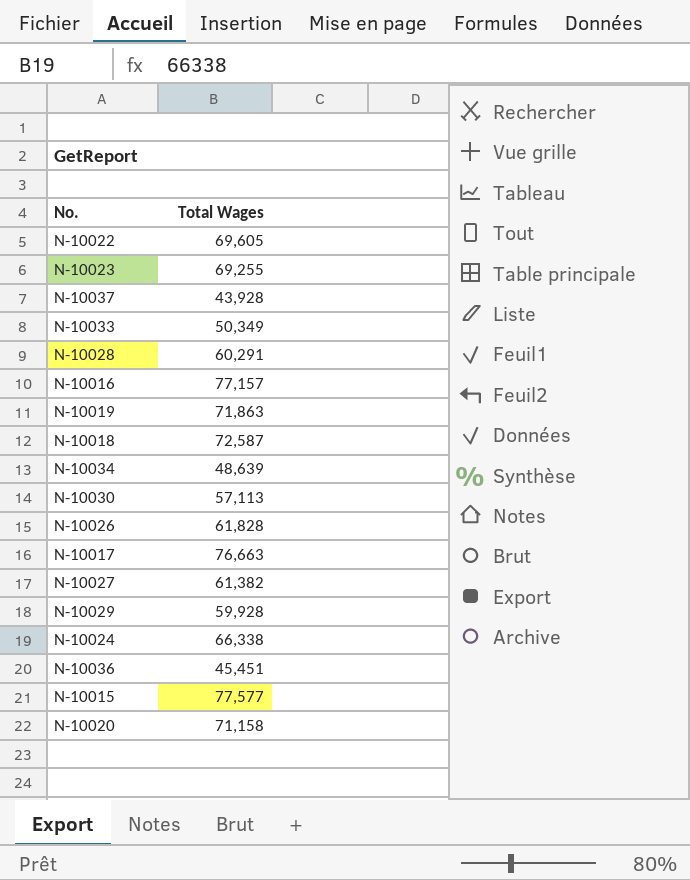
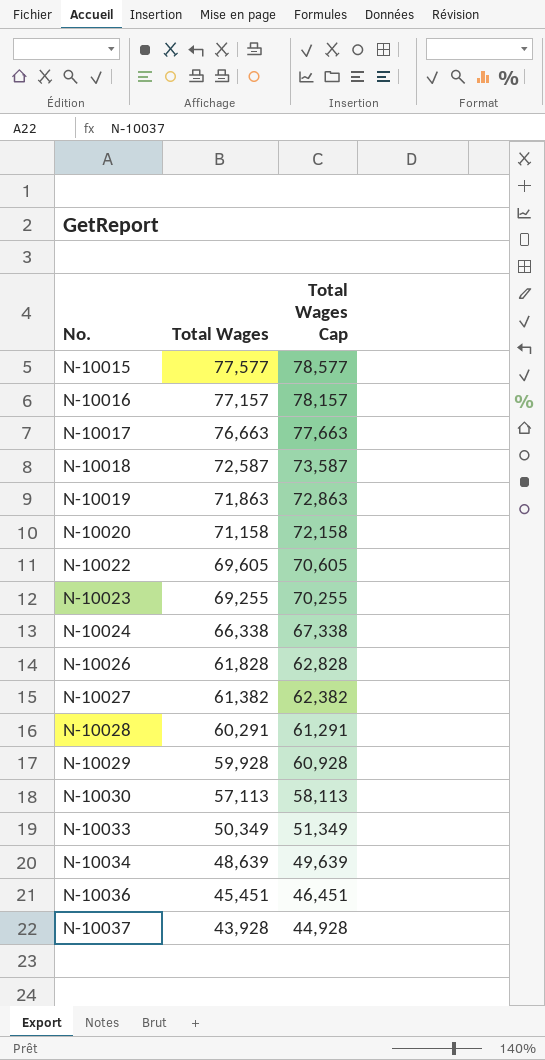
row order: none -> No. ascending
column Total Wages Cap | formula: none -> [Total Wages] + 1000

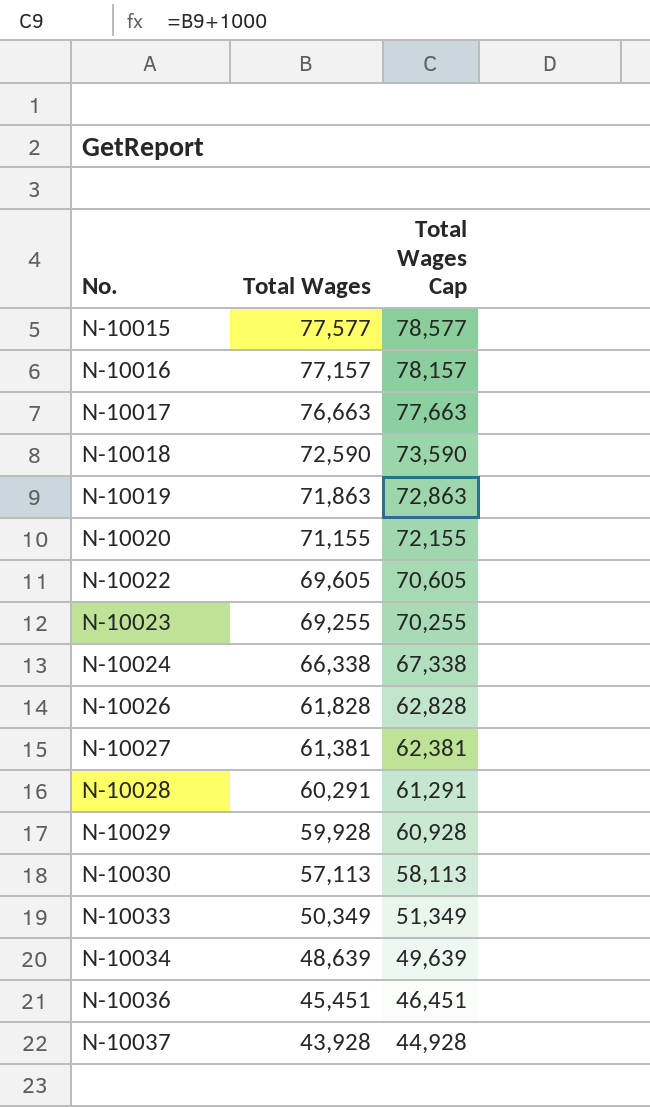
N-10018 | Total Wages: 72,587 -> 72,590
N-10018 | Total Wages Cap: 73,587 -> 73,590
N-10020 | Total Wages: 71,158 -> 71,155
N-10020 | Total Wages Cap: 72,158 -> 72,155
N-10027 | Total Wages: 61,382 -> 61,381
N-10027 | Total Wages Cap: 62,382 -> 62,381

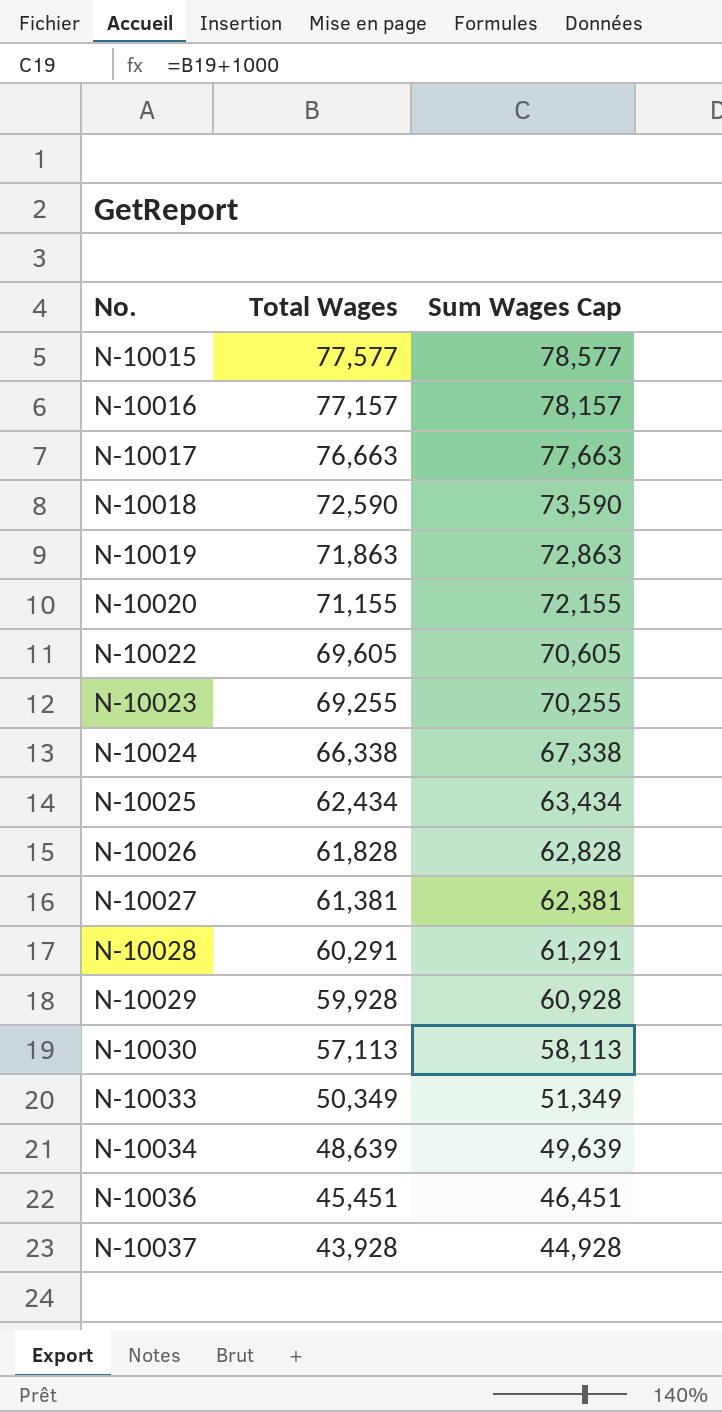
column name: Total Wages Cap -> Sum Wages Cap
row N-10025: none -> 62,434 | 63,434

